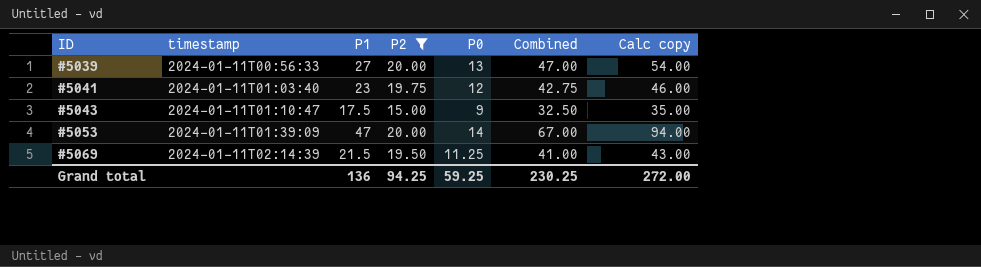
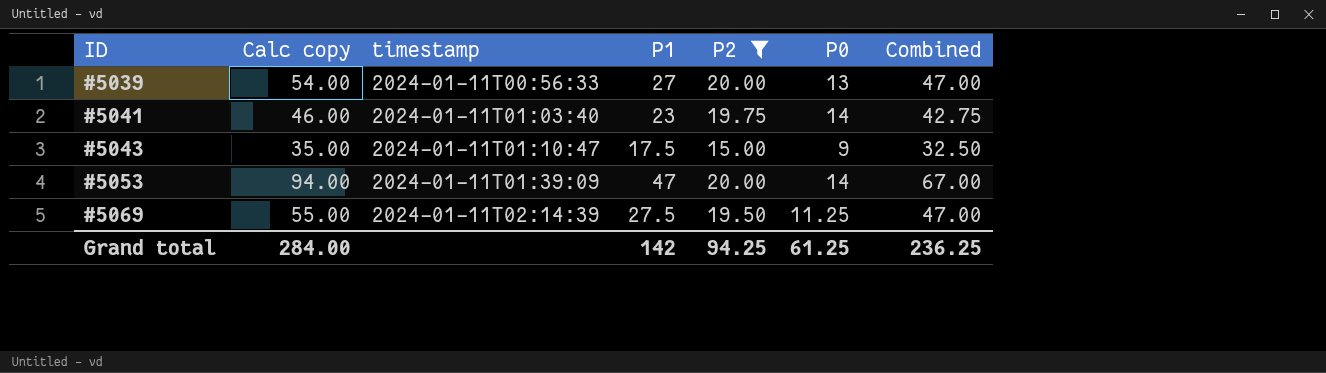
column Calc copy | position: 7 -> 2
#5041 | P0: 12 -> 14
#5069 | Calc copy: 43.00 -> 55.00
#5069 | P1: 21.5 -> 27.5
#5069 | Combined: 41.00 -> 47.00
Grand total | Calc copy: 272.00 -> 284.00
Grand total | P1: 136 -> 142
Grand total | P0: 59.25 -> 61.25
Grand total | Combined: 230.25 -> 236.25

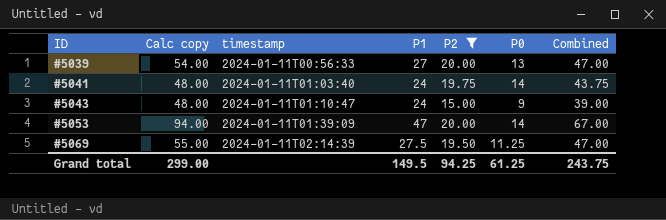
#5041 | Calc copy: 46.00 -> 48.00
#5041 | P1: 23 -> 24
#5041 | Combined: 42.75 -> 43.75
#5043 | Calc copy: 35.00 -> 48.00
#5043 | P1: 17.5 -> 24
#5043 | Combined: 32.50 -> 39.00
Grand total | Calc copy: 284.00 -> 299.00
Grand total | P1: 142 -> 149.5
Grand total | Combined: 236.25 -> 243.75

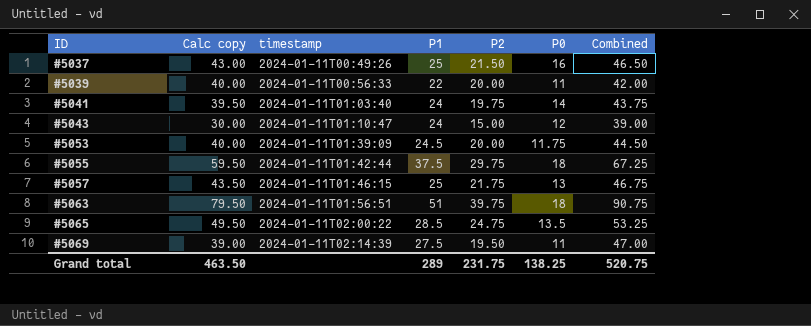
filter: P2 <= 20.00 -> none
column Calc copy | formula: [P1] * 2 -> [P2] * 2
#5039 | P1: 27 -> 22
#5039 | P0: 13 -> 11
#5039 | Combined: 47.00 -> 42.00
#5043 | P0: 9 -> 12
#5053 | P1: 47 -> 24.5
#5053 | P0: 14 -> 11.75
#5053 | Combined: 67.00 -> 44.50
#5069 | P0: 11.25 -> 11
Grand total | Calc copy: 299.00 -> 463.50
Grand total | P1: 149.5 -> 289
Grand total | P2: 94.25 -> 231.75
Grand total | P0: 61.25 -> 138.25
Grand total | Combined: 243.75 -> 520.75

